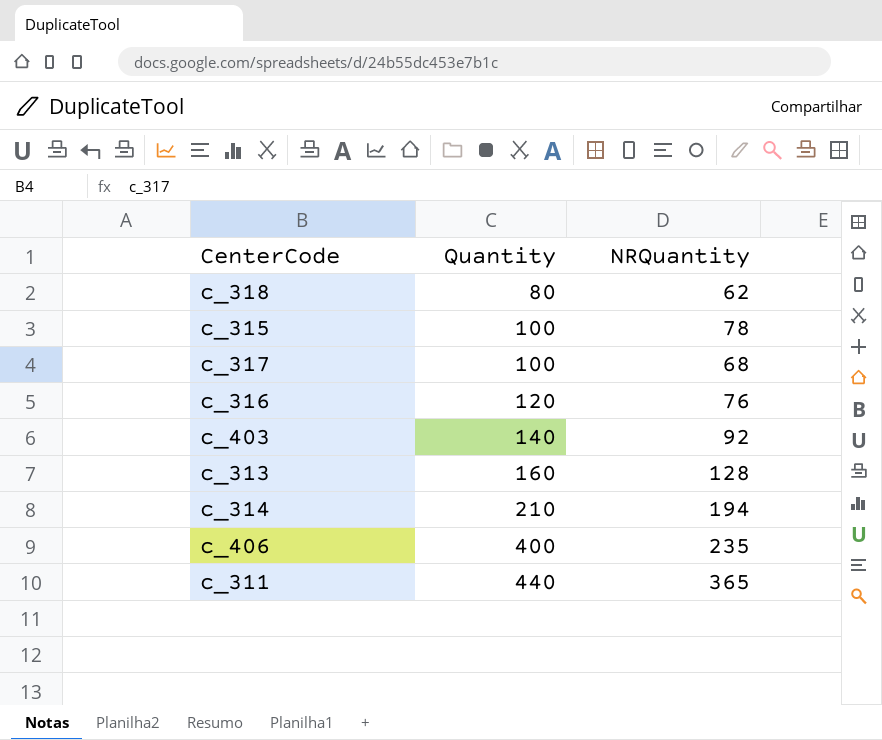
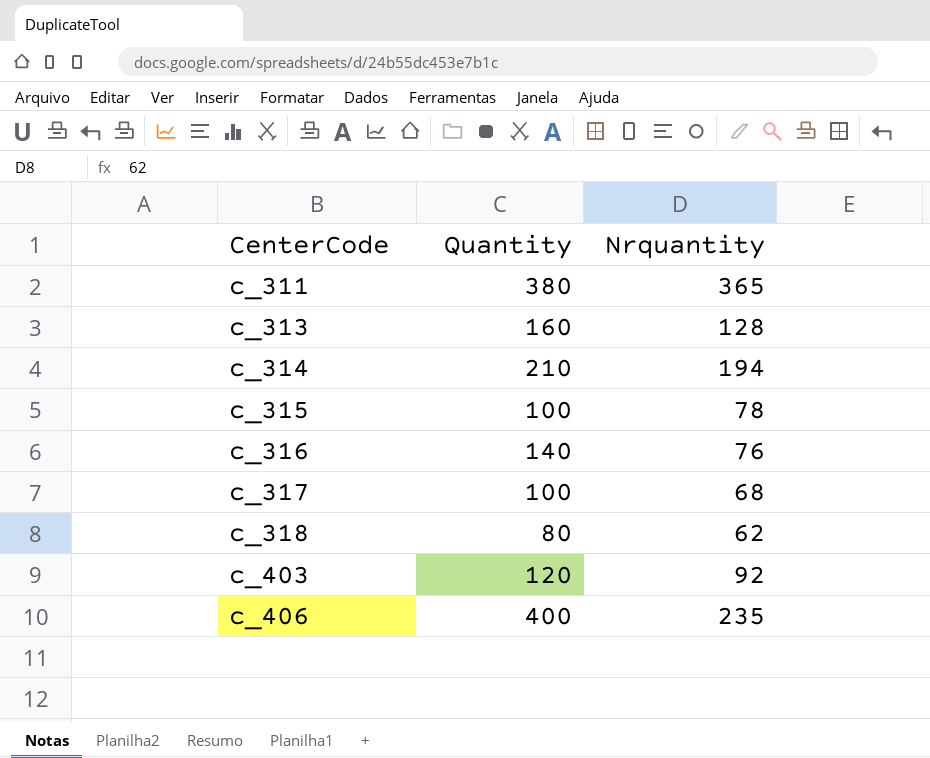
row order: Quantity ascending -> CenterCode ascending
column name: NRQuantity -> Nrquantity
c_311 | Quantity: 440 -> 380
c_316 | Quantity: 120 -> 140
c_403 | Quantity: 140 -> 120

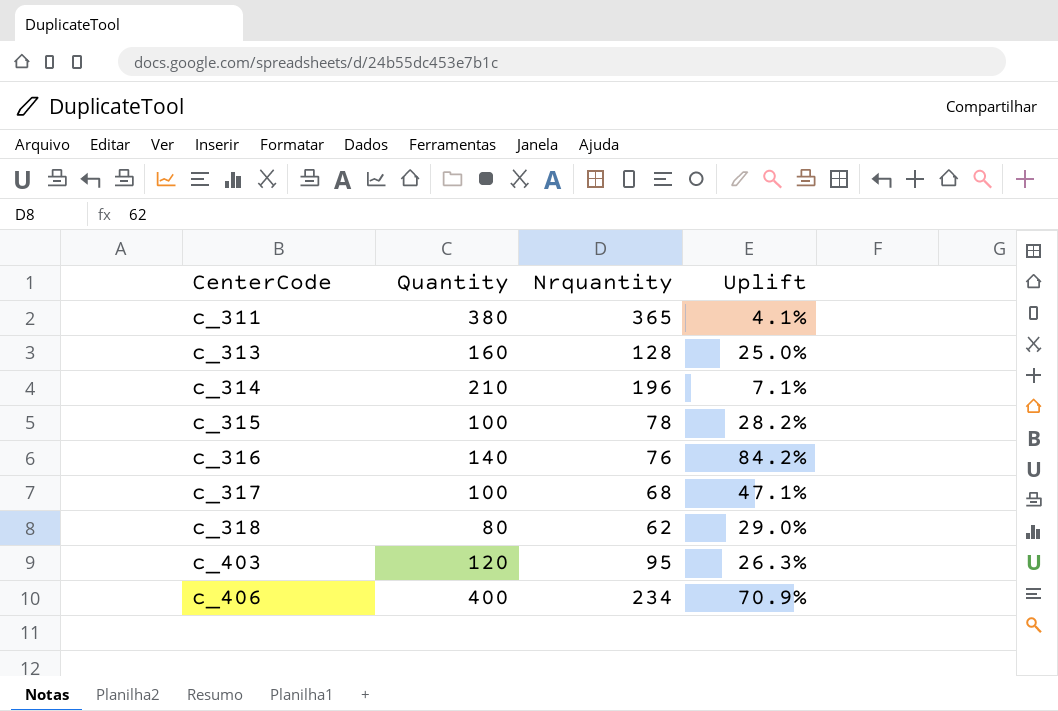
column Uplift | formula: none -> ([Quantity] - [Nrquantity]) / [Nrquantity]
c_314 | Nrquantity: 194 -> 196
c_403 | Nrquantity: 92 -> 95
c_406 | Nrquantity: 235 -> 234

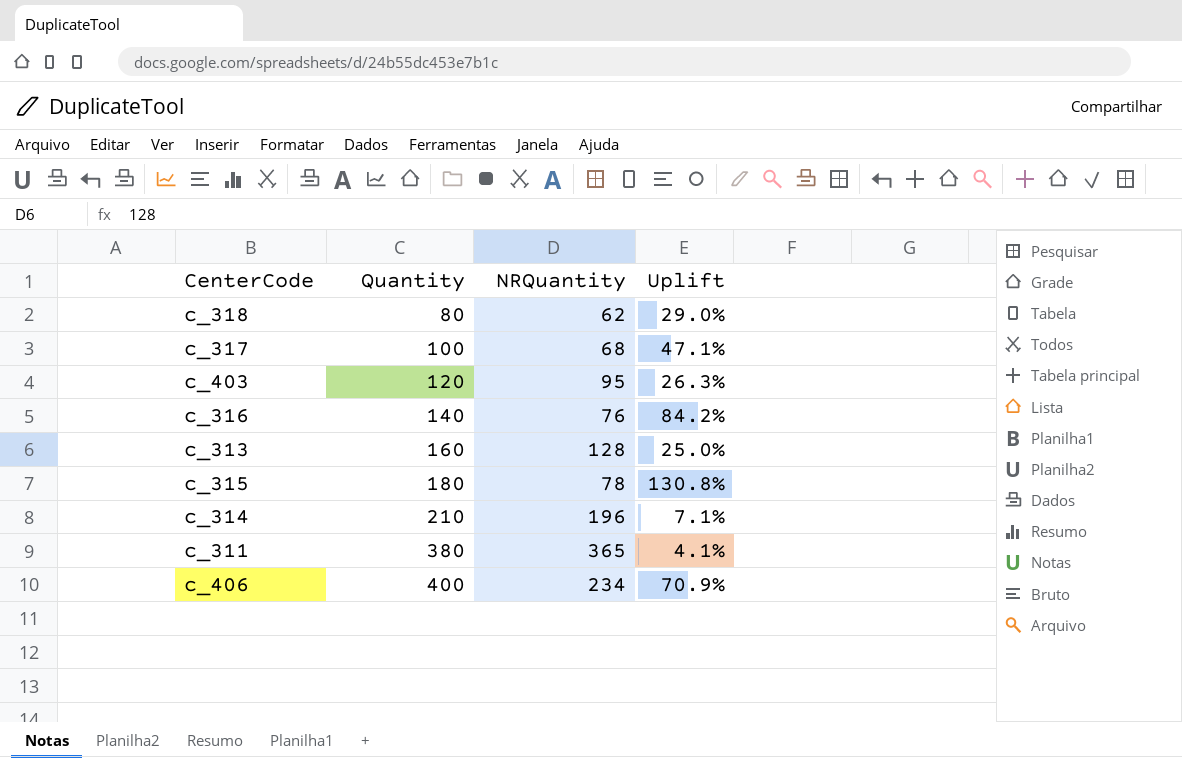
row order: CenterCode ascending -> Quantity ascending
column name: Nrquantity -> NRQuantity
c_315 | Quantity: 100 -> 180
c_315 | Uplift: 28.2% -> 130.8%

